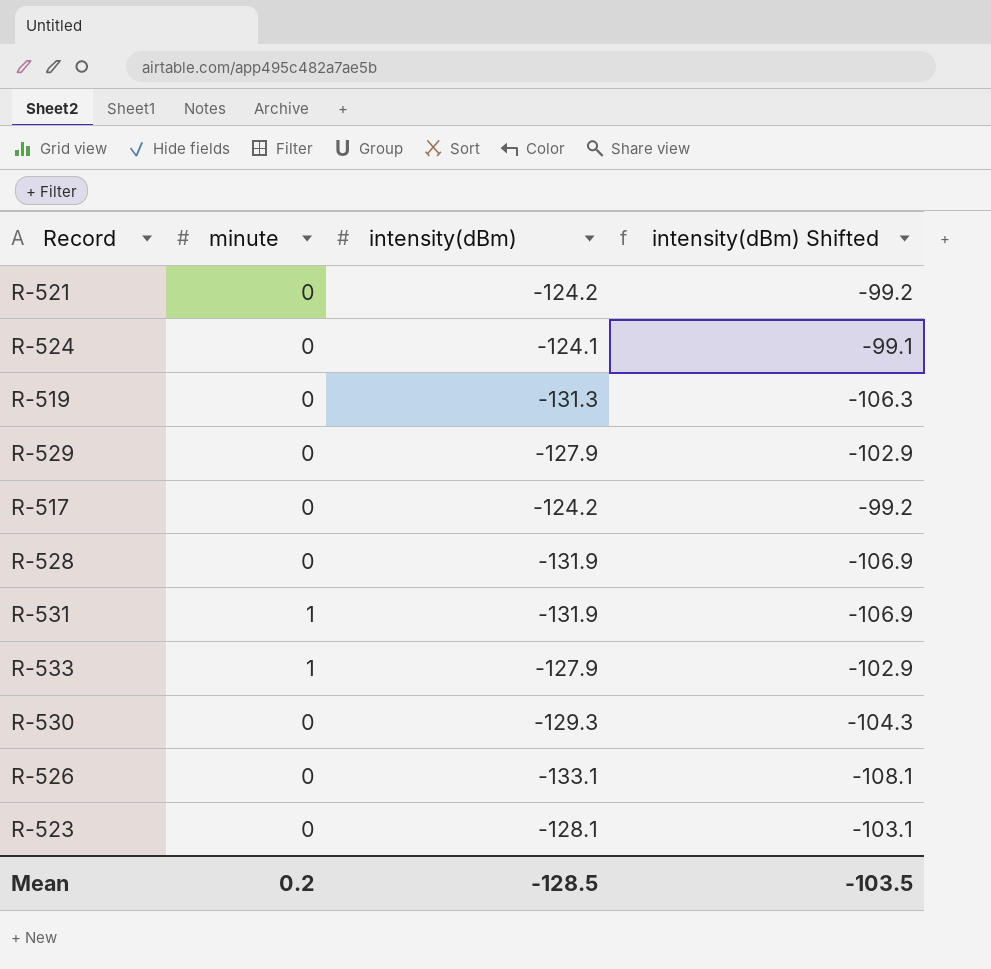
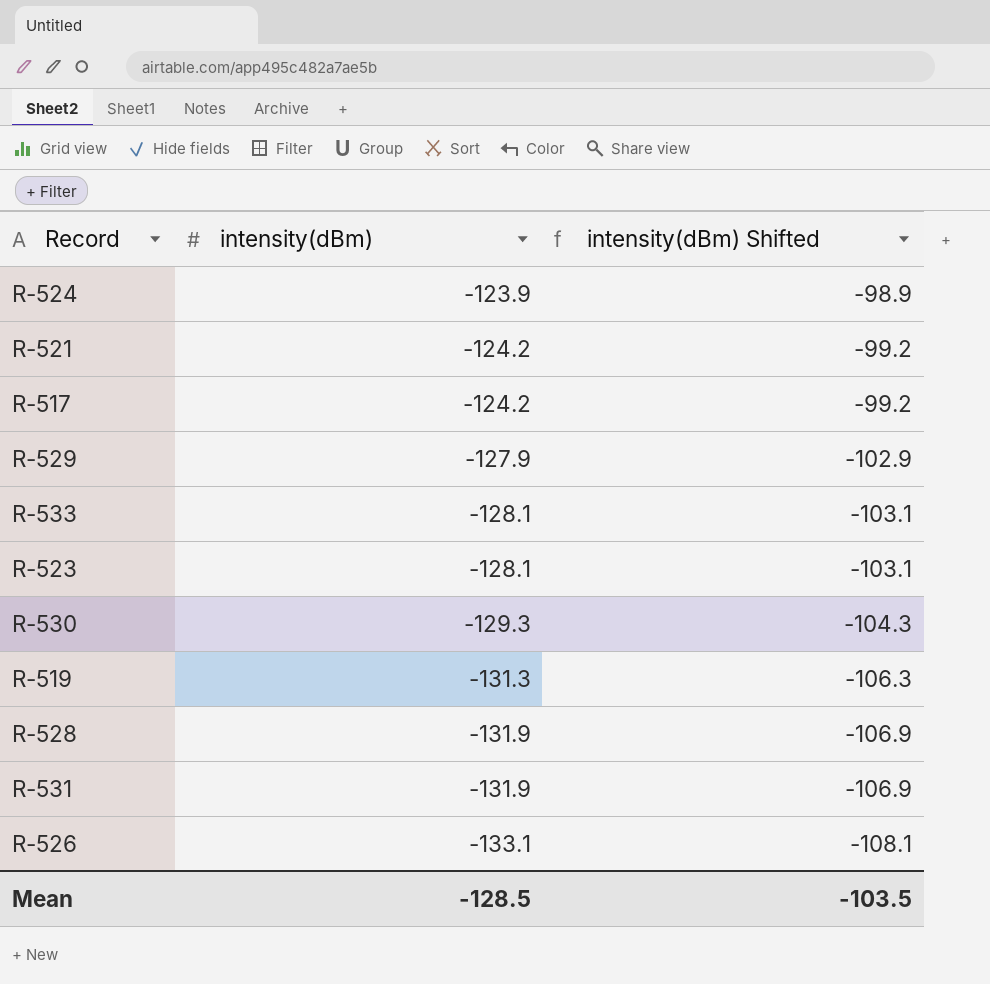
row order: none -> intensity(dBm) descending
column minute | position: 2 -> none
R-524 | intensity(dBm): -124.1 -> -123.9
R-524 | intensity(dBm) Shifted: -99.1 -> -98.9
R-533 | intensity(dBm): -127.9 -> -128.1
R-533 | intensity(dBm) Shifted: -102.9 -> -103.1

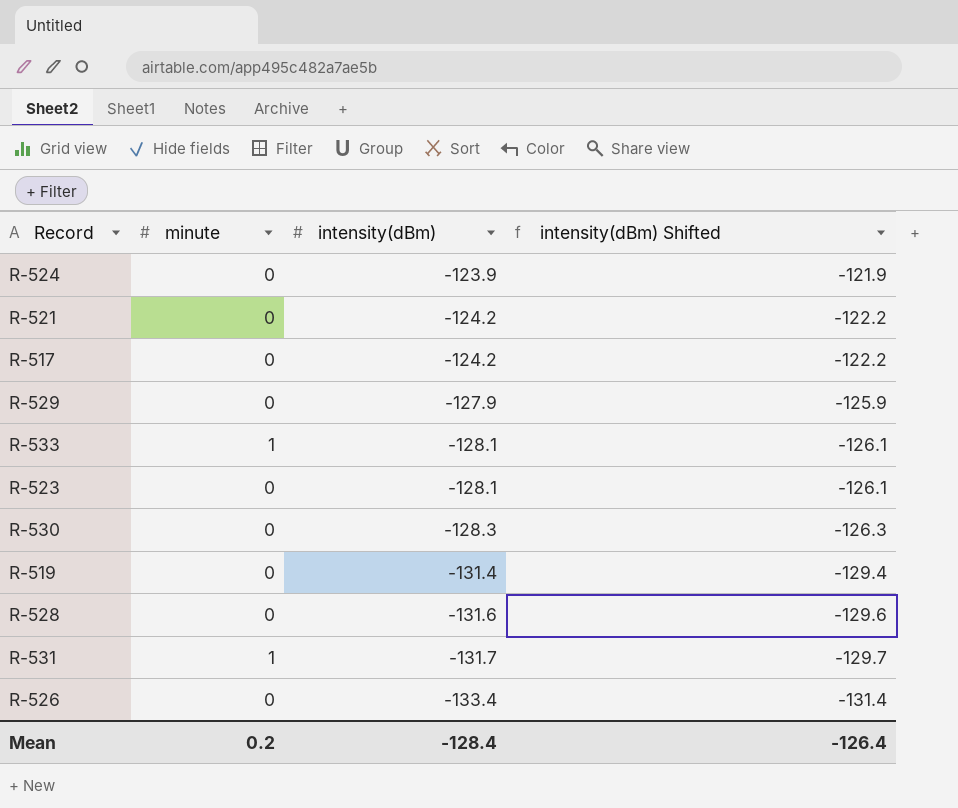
column minute | position: none -> 2
column intensity(dBm) Shifted | formula: [intensity(dBm)] + 25 -> [intensity(dBm)] + 2
R-530 | intensity(dBm): -129.3 -> -128.3
R-519 | intensity(dBm): -131.3 -> -131.4
R-528 | intensity(dBm): -131.9 -> -131.6
R-531 | intensity(dBm): -131.9 -> -131.7
R-526 | intensity(dBm): -133.1 -> -133.4
Mean | intensity(dBm): -128.5 -> -128.4
Mean | intensity(dBm) Shifted: -103.5 -> -126.4

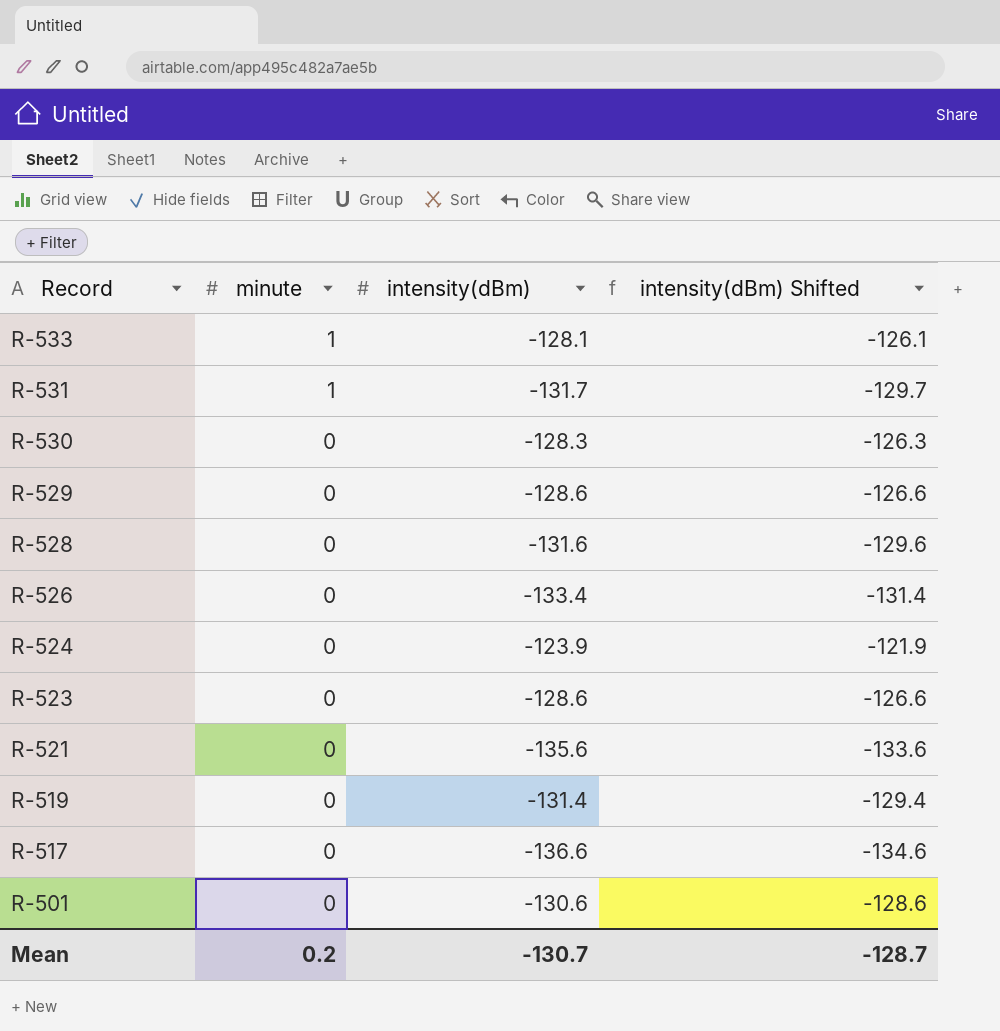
row order: intensity(dBm) descending -> Record descending
R-529 | intensity(dBm): -127.9 -> -128.6
R-529 | intensity(dBm) Shifted: -125.9 -> -126.6
R-523 | intensity(dBm): -128.1 -> -128.6
R-523 | intensity(dBm) Shifted: -126.1 -> -126.6
R-521 | intensity(dBm): -124.2 -> -135.6
R-521 | intensity(dBm) Shifted: -122.2 -> -133.6
R-517 | intensity(dBm): -124.2 -> -136.6
R-517 | intensity(dBm) Shifted: -122.2 -> -134.6
row R-501: none -> 0 | -130.6 | -128.6
Mean | intensity(dBm): -128.4 -> -130.7
Mean | intensity(dBm) Shifted: -126.4 -> -128.7

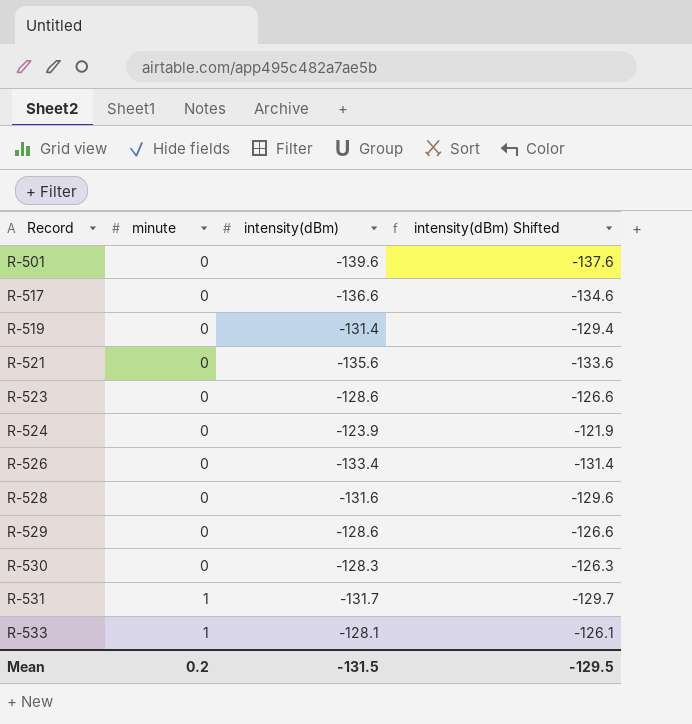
row order: Record descending -> Record ascending
R-501 | intensity(dBm): -130.6 -> -139.6
R-501 | intensity(dBm) Shifted: -128.6 -> -137.6
Mean | intensity(dBm): -130.7 -> -131.5
Mean | intensity(dBm) Shifted: -128.7 -> -129.5

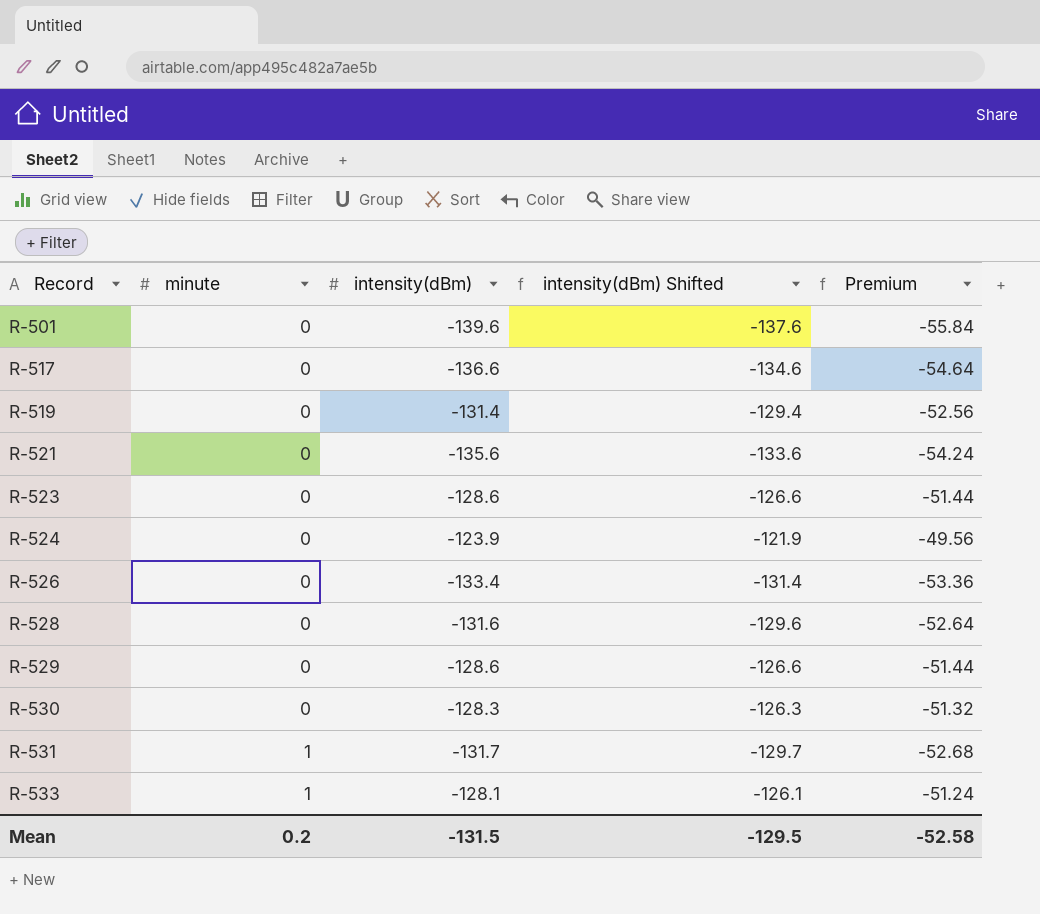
column Premium | formula: none -> [intensity(dBm)] * 0.4

